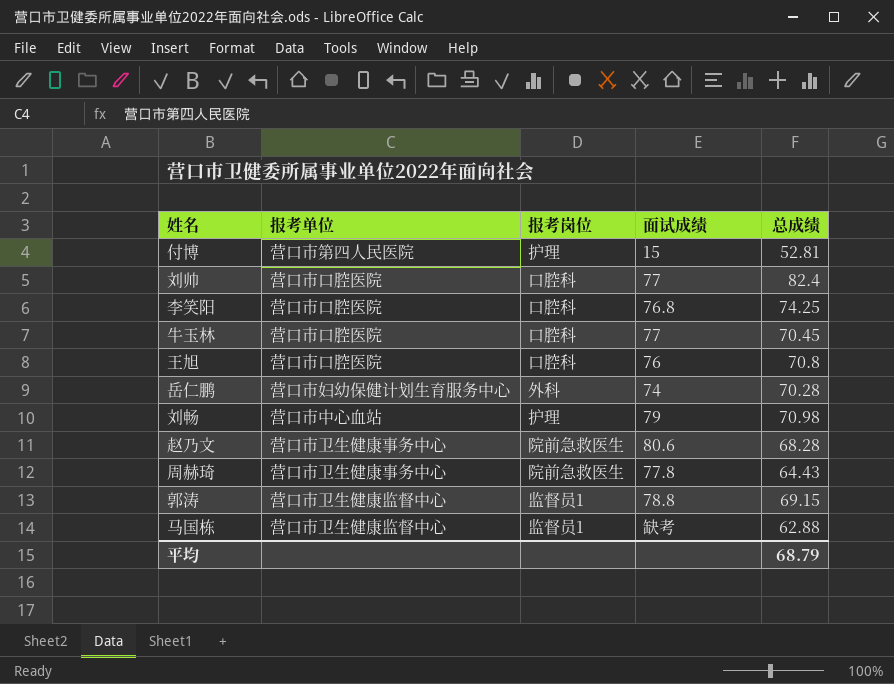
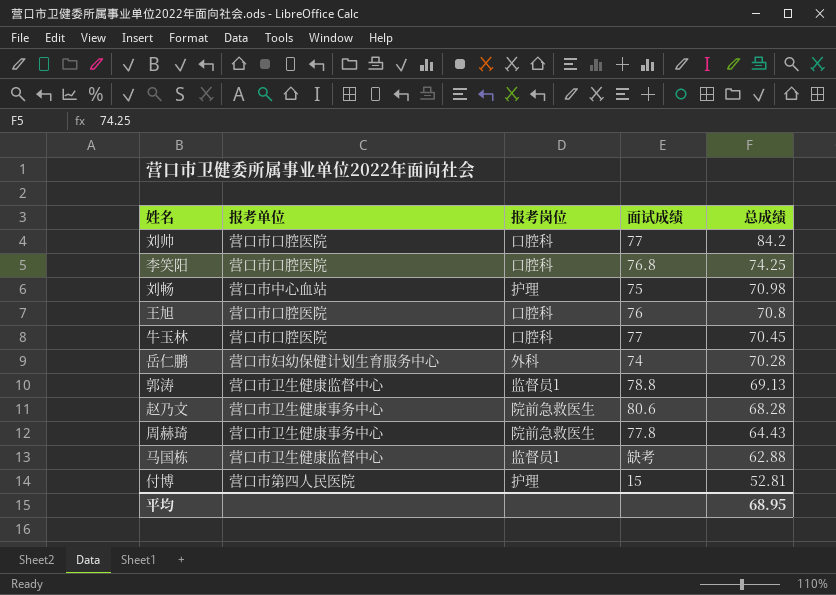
row order: none -> 总成绩 descending
刘帅 | 总成绩: 82.4 -> 84.2
刘畅 | 面试成绩: 79 -> 75
郭涛 | 总成绩: 69.15 -> 69.13
平均 | 总成绩: 68.79 -> 68.95

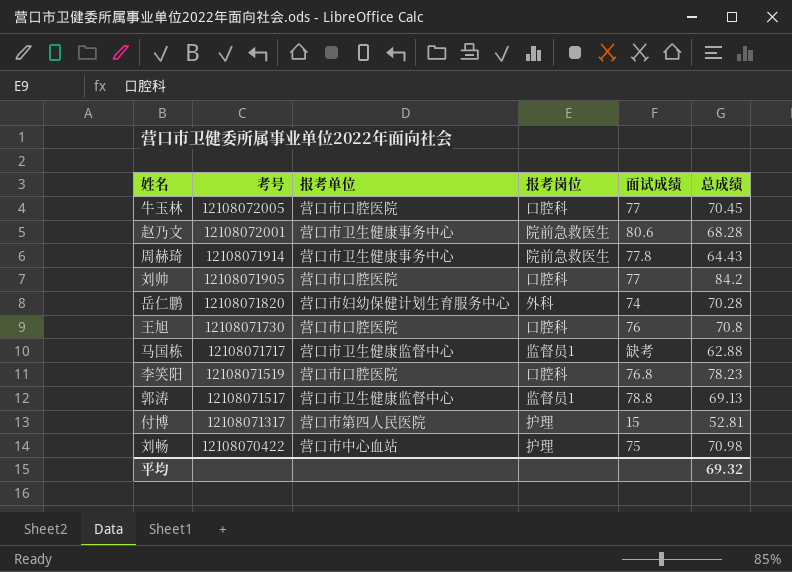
row order: 总成绩 descending -> 考号 descending
column 考号 | position: none -> 2
李笑阳 | 总成绩: 74.25 -> 78.23
平均 | 总成绩: 68.95 -> 69.32

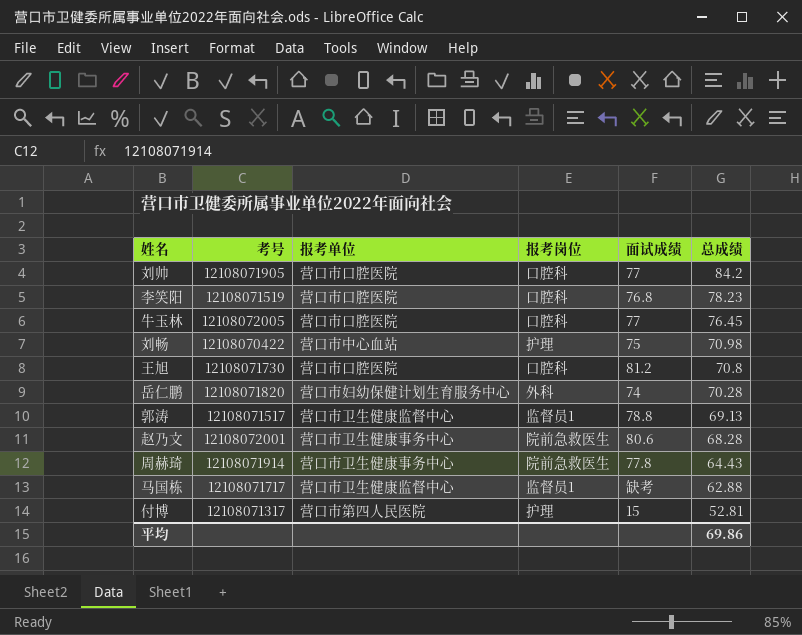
row order: 考号 descending -> 总成绩 descending
牛玉林 | 总成绩: 70.45 -> 76.45
王旭 | 面试成绩: 76 -> 81.2
平均 | 总成绩: 69.32 -> 69.86

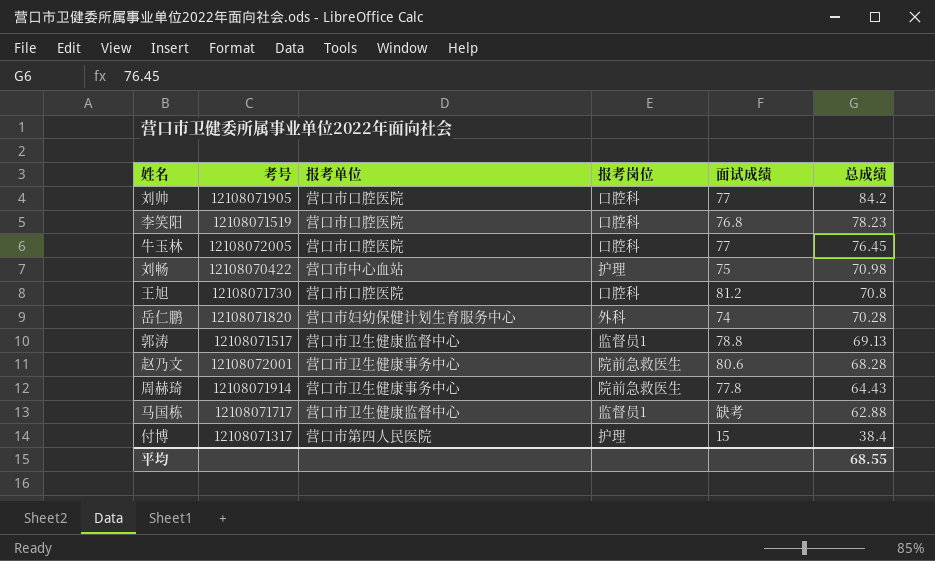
付博 | 总成绩: 52.81 -> 38.4
平均 | 总成绩: 69.86 -> 68.55

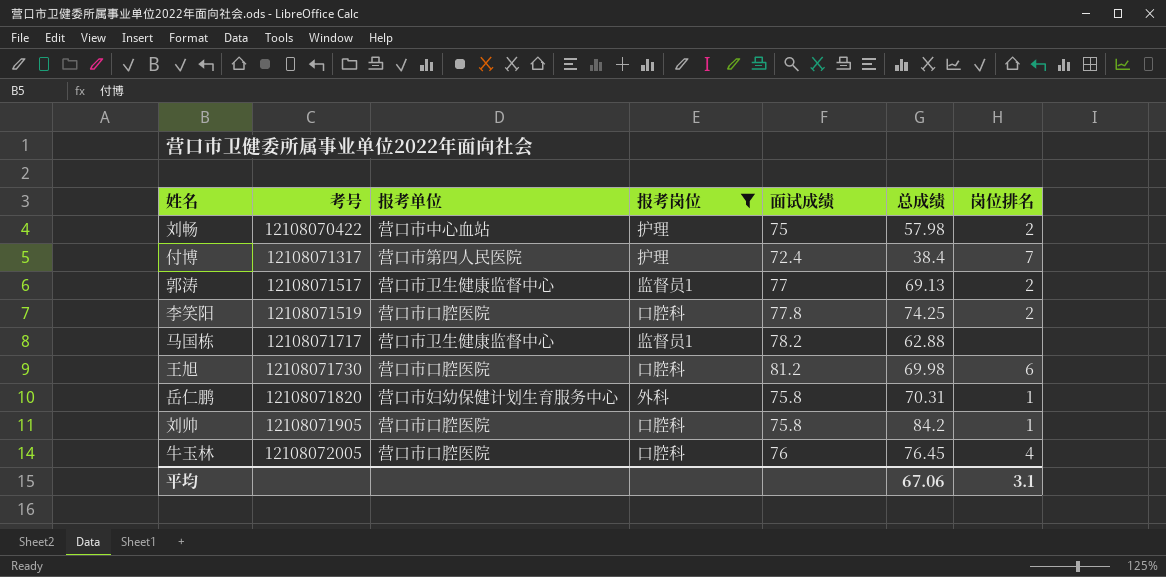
filter: none -> 报考岗位 != 院前急救医生
row order: 总成绩 descending -> 考号 ascending
column 岗位排名 | position: none -> 7
刘畅 | 总成绩: 70.98 -> 57.98
付博 | 面试成绩: 15 -> 72.4
郭涛 | 面试成绩: 78.8 -> 77
李笑阳 | 面试成绩: 76.8 -> 77.8
李笑阳 | 总成绩: 78.23 -> 74.25
马国栋 | 面试成绩: 缺考 -> 78.2
王旭 | 总成绩: 70.8 -> 69.98
岳仁鹏 | 面试成绩: 74 -> 75.8
岳仁鹏 | 总成绩: 70.28 -> 70.31
刘帅 | 面试成绩: 77 -> 75.8
牛玉林 | 面试成绩: 77 -> 76
平均 | 总成绩: 68.55 -> 67.06

